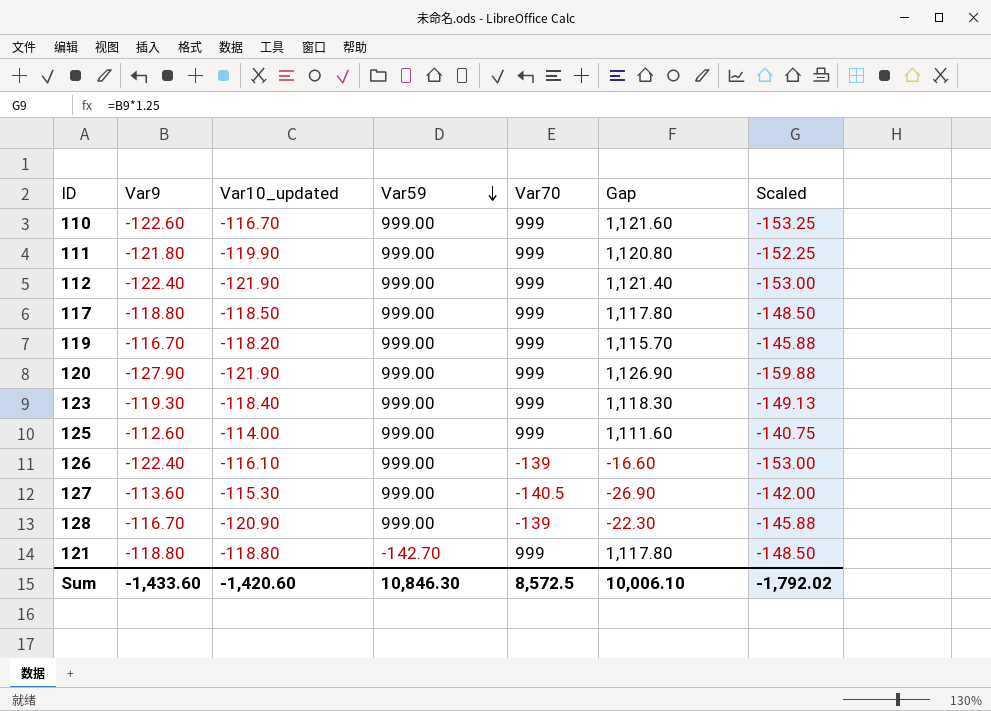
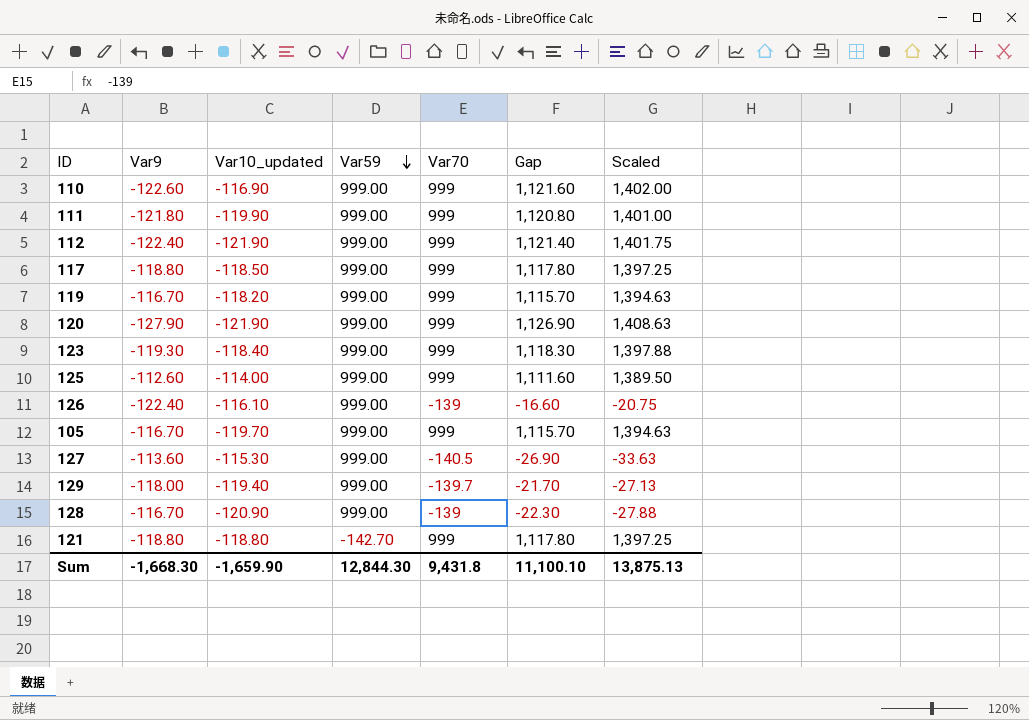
column Scaled | formula: [Var9] * 1.25 -> [Gap] * 1.25
110 | Var10_updated: -116.70 -> -116.90
row 105: none -> -116.70 | -119.70 | 999.00 | 999 | 1,115.70 | 1,394.63
row 129: none -> -118.00 | -119.40 | 999.00 | -139.7 | -21.70 | -27.13
Sum | Var9: -1,433.60 -> -1,668.30
Sum | Var10_updated: -1,420.60 -> -1,659.90
Sum | Var59: 10,846.30 -> 12,844.30
Sum | Var70: 8,572.5 -> 9,431.8
Sum | Gap: 10,006.10 -> 11,100.10
Sum | Scaled: -1,792.02 -> 13,875.13

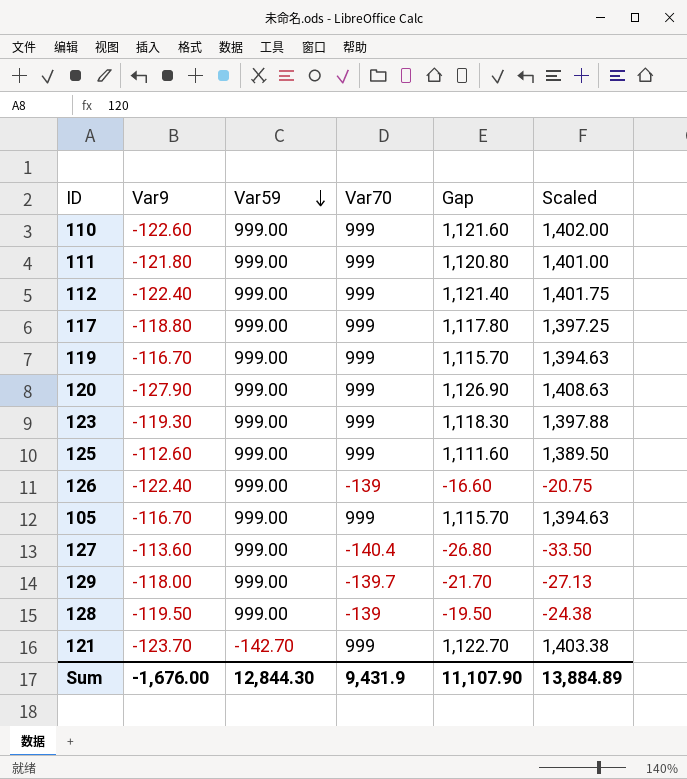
column Var10_updated | position: 3 -> none
127 | Var70: -140.5 -> -140.4
127 | Gap: -26.90 -> -26.80
127 | Scaled: -33.63 -> -33.50
128 | Var9: -116.70 -> -119.50
128 | Gap: -22.30 -> -19.50
128 | Scaled: -27.88 -> -24.38
121 | Var9: -118.80 -> -123.70
121 | Gap: 1,117.80 -> 1,122.70
121 | Scaled: 1,397.25 -> 1,403.38
Sum | Var9: -1,668.30 -> -1,676.00
Sum | Var70: 9,431.8 -> 9,431.9
Sum | Gap: 11,100.10 -> 11,107.90
Sum | Scaled: 13,875.13 -> 13,884.89

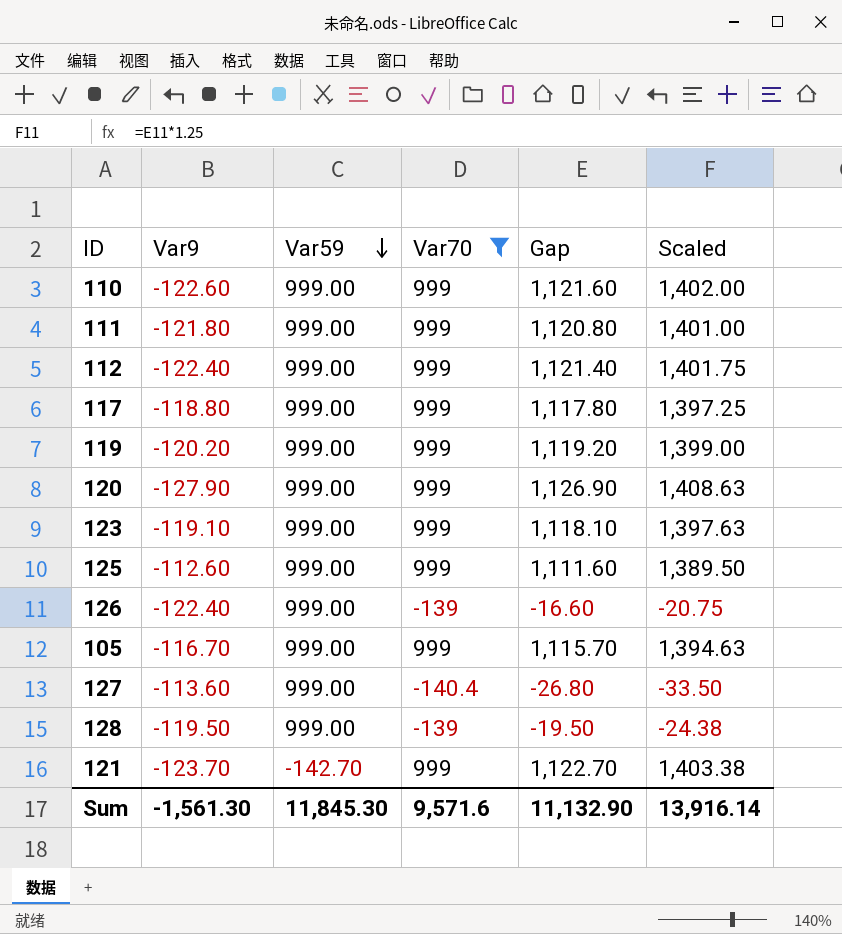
filter: none -> Var70 != -139.7
119 | Var9: -116.70 -> -120.20
119 | Gap: 1,115.70 -> 1,119.20
119 | Scaled: 1,394.63 -> 1,399.00
123 | Var9: -119.30 -> -119.10
123 | Gap: 1,118.30 -> 1,118.10
123 | Scaled: 1,397.88 -> 1,397.63
Sum | Var9: -1,676.00 -> -1,561.30
Sum | Var59: 12,844.30 -> 11,845.30
Sum | Var70: 9,431.9 -> 9,571.6
Sum | Gap: 11,107.90 -> 11,132.90
Sum | Scaled: 13,884.89 -> 13,916.14

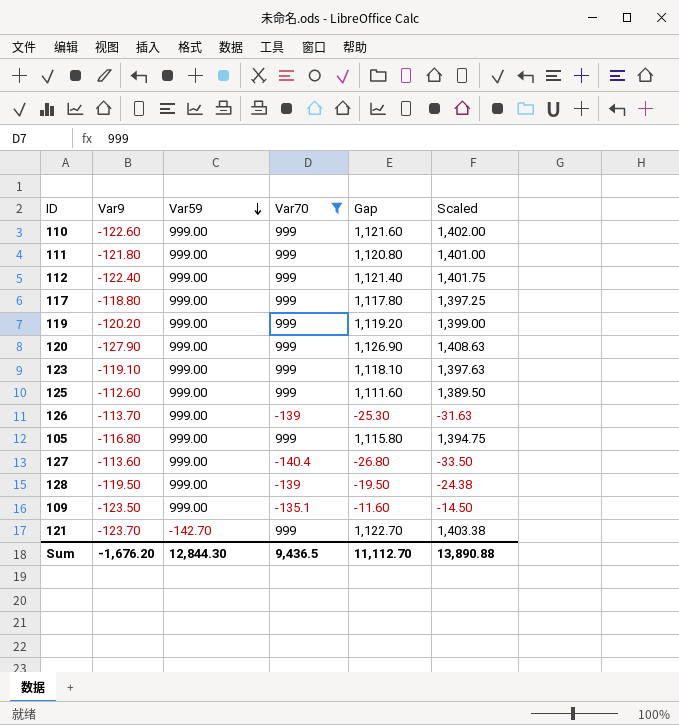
126 | Var9: -122.40 -> -113.70
126 | Gap: -16.60 -> -25.30
126 | Scaled: -20.75 -> -31.63
105 | Var9: -116.70 -> -116.80
105 | Gap: 1,115.70 -> 1,115.80
105 | Scaled: 1,394.63 -> 1,394.75
row 109: none -> -123.50 | 999.00 | -135.1 | -11.60 | -14.50
Sum | Var9: -1,561.30 -> -1,676.20
Sum | Var59: 11,845.30 -> 12,844.30
Sum | Var70: 9,571.6 -> 9,436.5
Sum | Gap: 11,132.90 -> 11,112.70
Sum | Scaled: 13,916.14 -> 13,890.88

